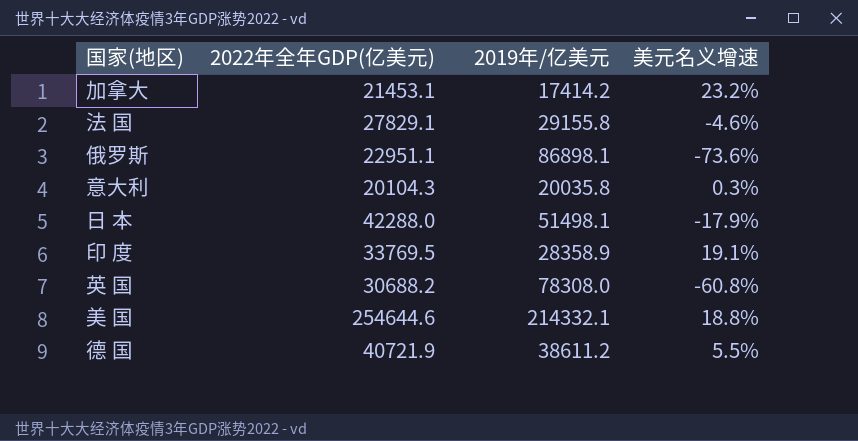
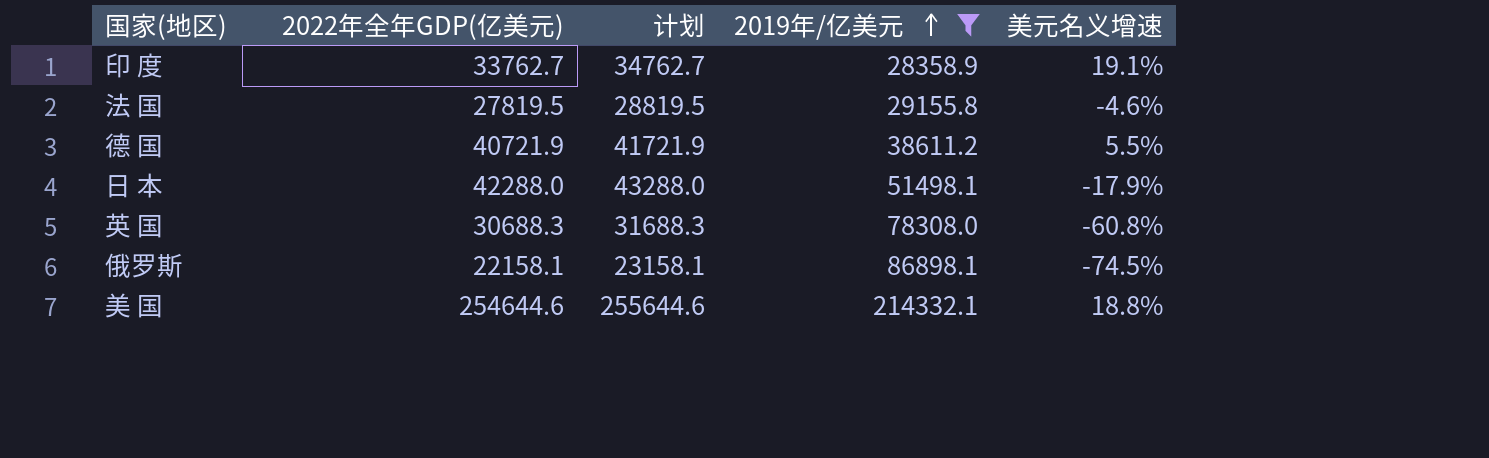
filter: none -> 2019年/亿美元 >= 28358.9
row order: none -> 2019年/亿美元 ascending
column 计划 | formula: none -> [2022年全年GDP(亿美元)] + 1000
印 度 | 2022年全年GDP(亿美元): 33769.5 -> 33762.7
法 国 | 2022年全年GDP(亿美元): 27829.1 -> 27819.5
英 国 | 2022年全年GDP(亿美元): 30688.2 -> 30688.3
俄罗斯 | 2022年全年GDP(亿美元): 22951.1 -> 22158.1
俄罗斯 | 美元名义增速: -73.6% -> -74.5%

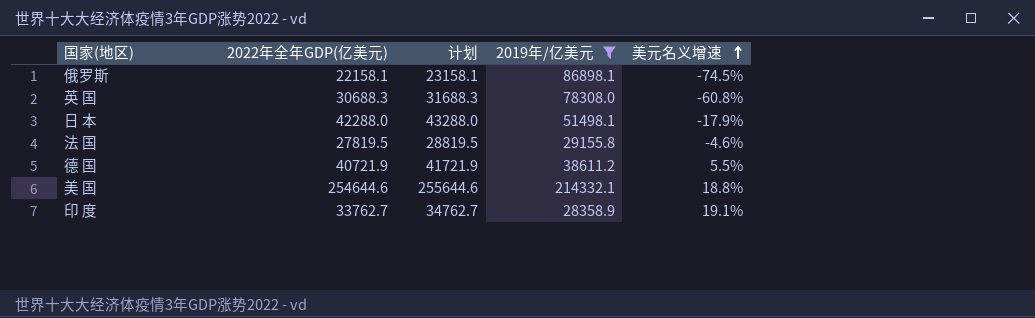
row order: 2019年/亿美元 ascending -> 美元名义增速 ascending

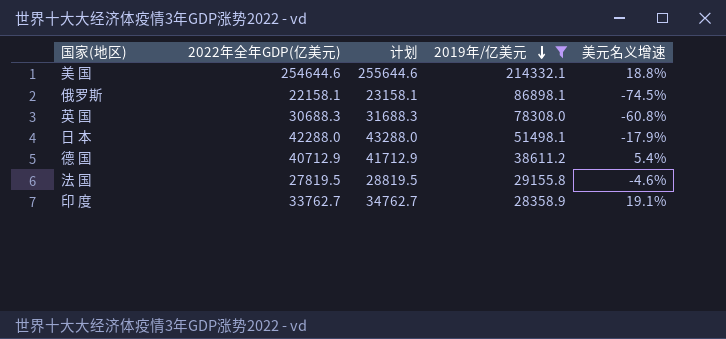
row order: 美元名义增速 ascending -> 2019年/亿美元 descending
德 国 | 2022年全年GDP(亿美元): 40721.9 -> 40712.9
德 国 | 计划: 41721.9 -> 41712.9
德 国 | 美元名义增速: 5.5% -> 5.4%

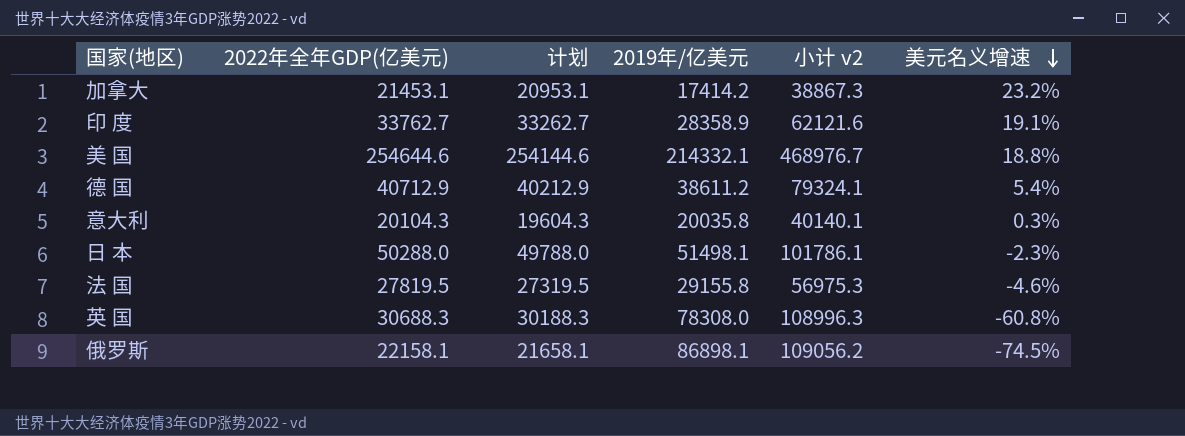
filter: 2019年/亿美元 >= 28358.9 -> none
row order: 2019年/亿美元 descending -> 美元名义增速 descending
column 计划 | formula: [2022年全年GDP(亿美元)] + 1000 -> [2022年全年GDP(亿美元)] - 500
column 小计 v2 | formula: none -> [2022年全年GDP(亿美元)] + [2019年/亿美元]
日 本 | 2022年全年GDP(亿美元): 42288.0 -> 50288.0
日 本 | 美元名义增速: -17.9% -> -2.3%

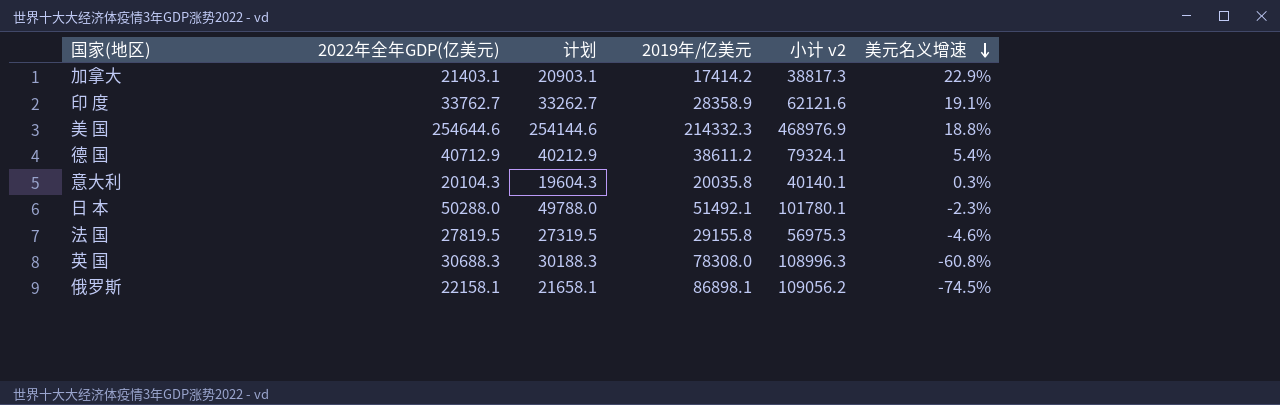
加拿大 | 2022年全年GDP(亿美元): 21453.1 -> 21403.1
加拿大 | 计划: 20953.1 -> 20903.1
加拿大 | 小计 v2: 38867.3 -> 38817.3
加拿大 | 美元名义增速: 23.2% -> 22.9%
美 国 | 2019年/亿美元: 214332.1 -> 214332.3
美 国 | 小计 v2: 468976.7 -> 468976.9
日 本 | 2019年/亿美元: 51498.1 -> 51492.1
日 本 | 小计 v2: 101786.1 -> 101780.1

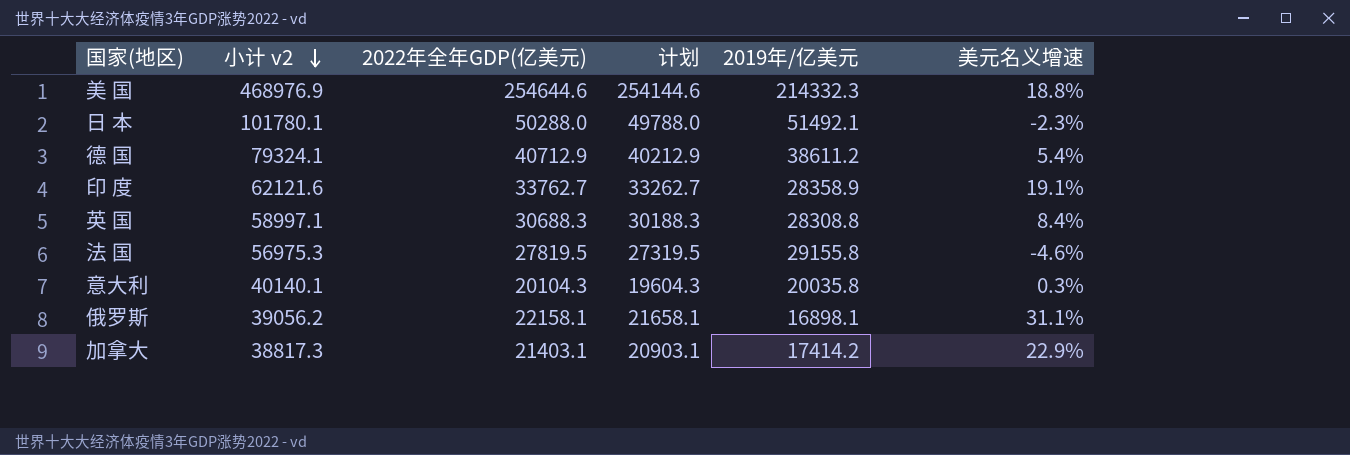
row order: 美元名义增速 descending -> 小计 v2 descending
column 小计 v2 | position: 5 -> 2
英 国 | 小计 v2: 108996.3 -> 58997.1
英 国 | 2019年/亿美元: 78308.0 -> 28308.8
英 国 | 美元名义增速: -60.8% -> 8.4%
俄罗斯 | 小计 v2: 109056.2 -> 39056.2
俄罗斯 | 2019年/亿美元: 86898.1 -> 16898.1
俄罗斯 | 美元名义增速: -74.5% -> 31.1%

